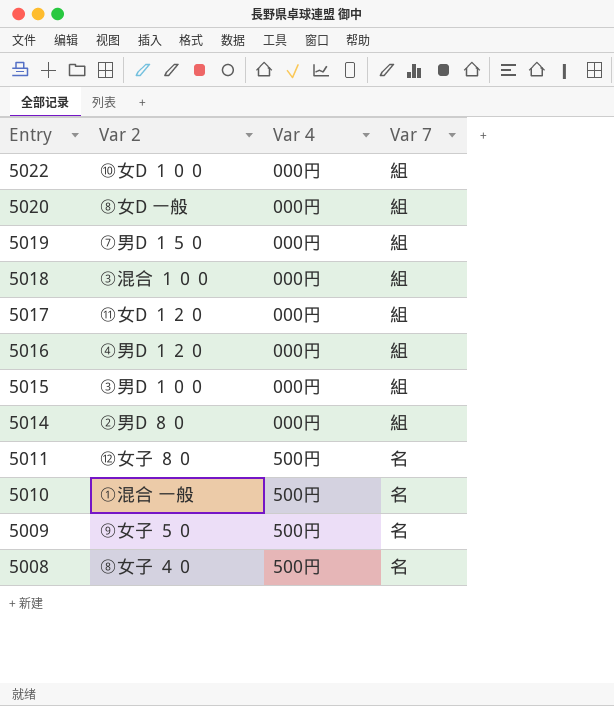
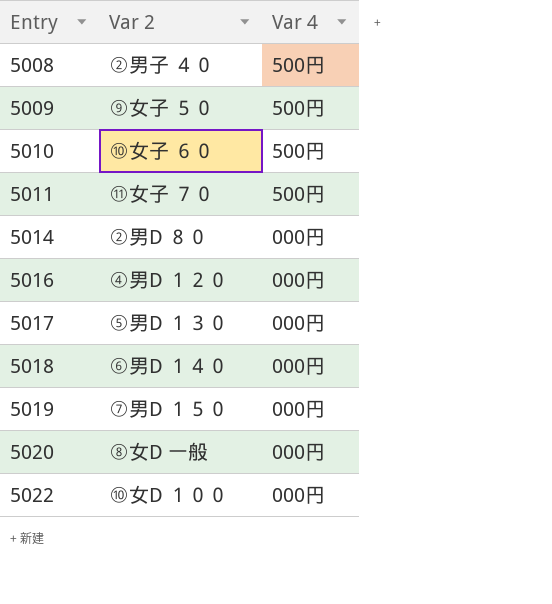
row order: Entry descending -> Entry ascending
column Var 7 | position: 4 -> none
row 5015: ③男D １００ | 000円 | 組 -> none
5008 | Var 2: ⑧女子 ４０ -> ②男子 ４０
5010 | Var 2: ①混合 一般 -> ⑩女子 ６０
5011 | Var 2: ⑫女子 ８０ -> ⑪女子 ７０
5017 | Var 2: ⑪女D １２０ -> ⑤男D １３０
5018 | Var 2: ③混合 １００ -> ⑥男D １４０

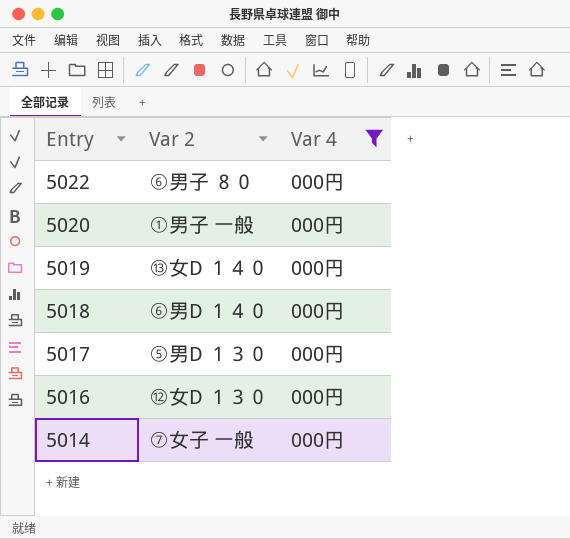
filter: none -> Var 4 = 000円
row order: Entry ascending -> Entry descending
5022 | Var 2: ⑩女D １００ -> ⑥男子 ８０
5020 | Var 2: ⑧女D 一般 -> ①男子 一般
5019 | Var 2: ⑦男D １５０ -> ⑬女D １４０
5016 | Var 2: ④男D １２０ -> ⑫女D １３０
5014 | Var 2: ②男D ８０ -> ⑦女子 一般

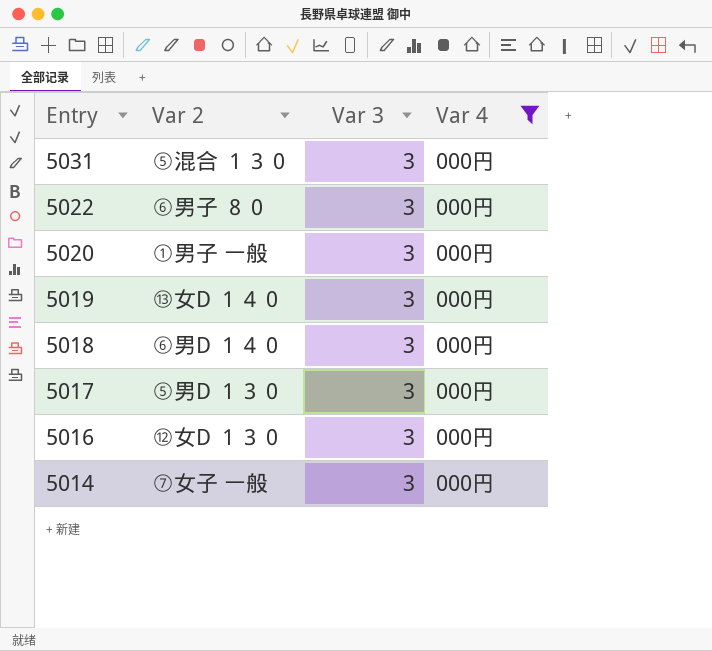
column Var 3 | position: none -> 3
row 5031: none -> ⑤混合 １３０ | 3 | 000円

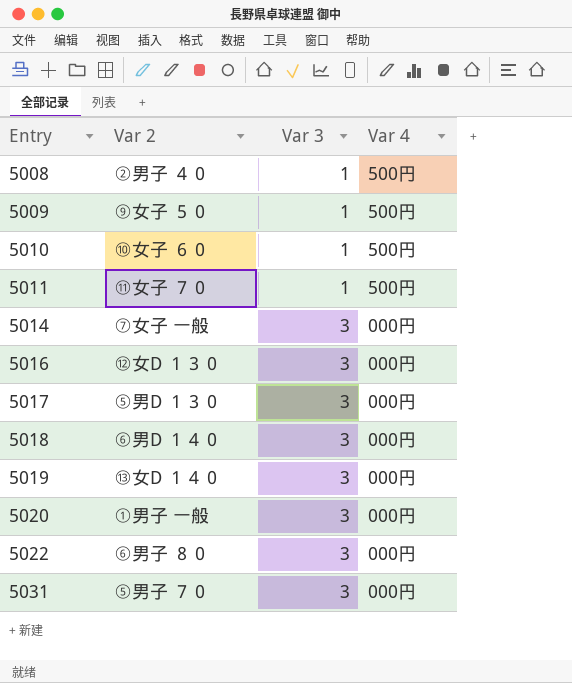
filter: Var 4 = 000円 -> none
row order: Entry descending -> Entry ascending
5031 | Var 2: ⑤混合 １３０ -> ⑤男子 ７０

